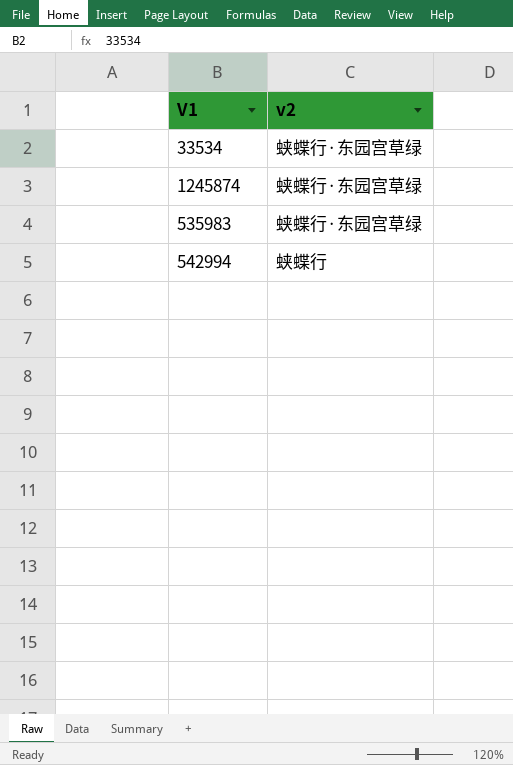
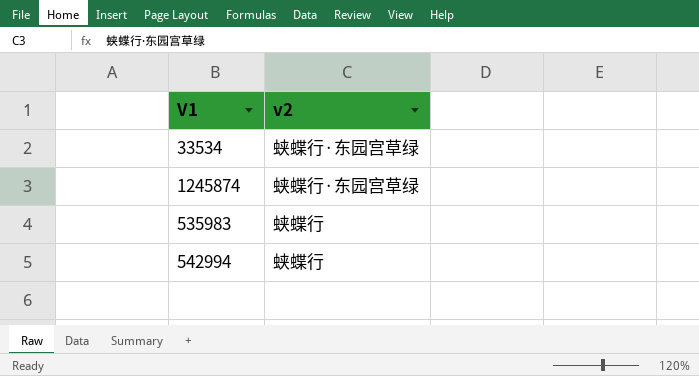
535983 | v2: 蛱蝶行·东园宫草绿 -> 蛱蝶行

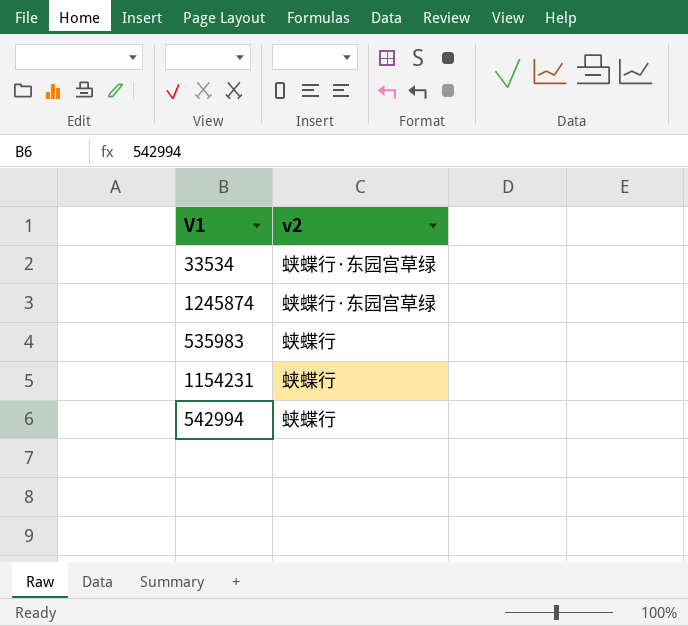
row 1154231: none -> 蛱蝶行

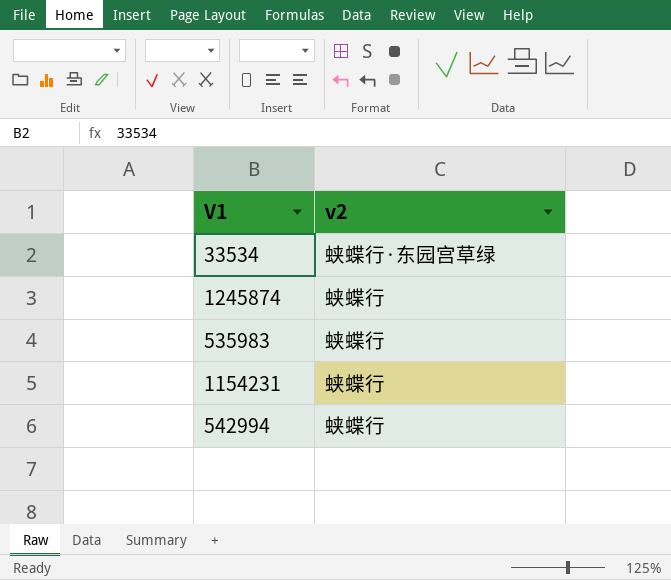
1245874 | v2: 蛱蝶行·东园宫草绿 -> 蛱蝶行

